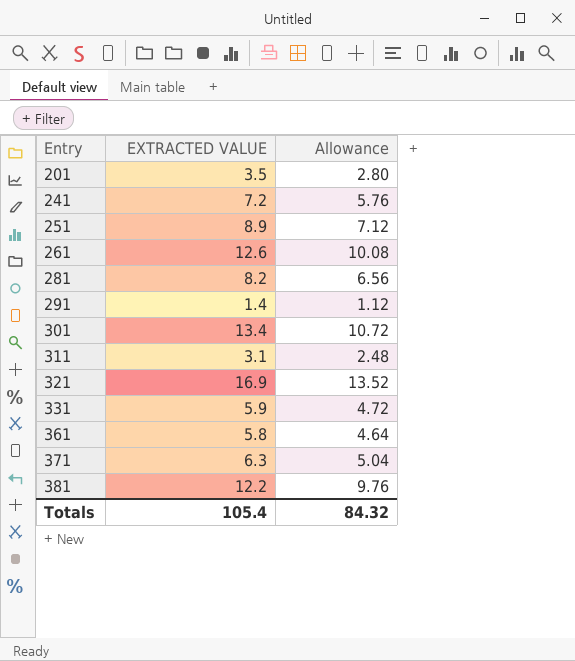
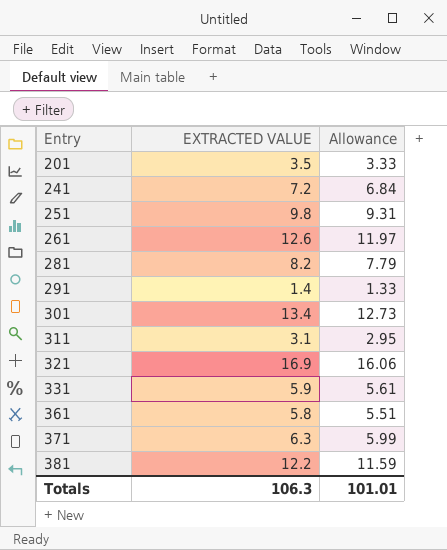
column Allowance | formula: [EXTRACTED VALUE] * 0.8 -> [EXTRACTED VALUE] * 0.95
251 | EXTRACTED VALUE: 8.9 -> 9.8
Totals | EXTRACTED VALUE: 105.4 -> 106.3
Totals | Allowance: 84.32 -> 101.01

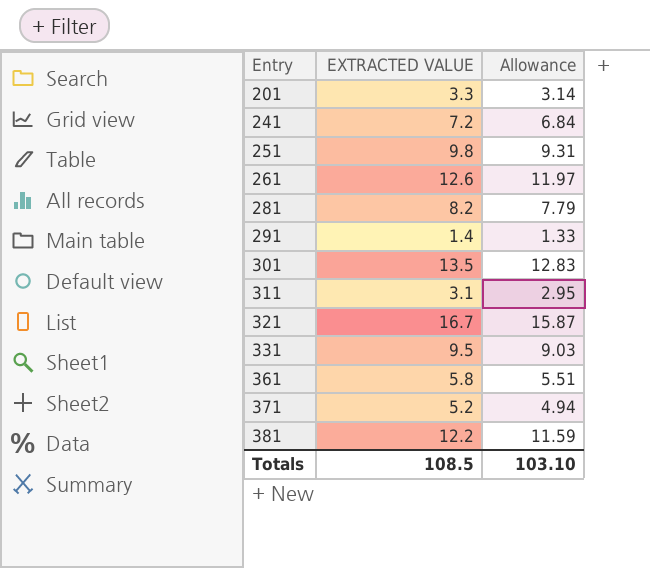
201 | EXTRACTED VALUE: 3.5 -> 3.3
201 | Allowance: 3.33 -> 3.14
301 | EXTRACTED VALUE: 13.4 -> 13.5
301 | Allowance: 12.73 -> 12.83
321 | EXTRACTED VALUE: 16.9 -> 16.7
321 | Allowance: 16.06 -> 15.87
331 | EXTRACTED VALUE: 5.9 -> 9.5
331 | Allowance: 5.61 -> 9.03
371 | EXTRACTED VALUE: 6.3 -> 5.2
371 | Allowance: 5.99 -> 4.94
Totals | EXTRACTED VALUE: 106.3 -> 108.5
Totals | Allowance: 101.01 -> 103.10

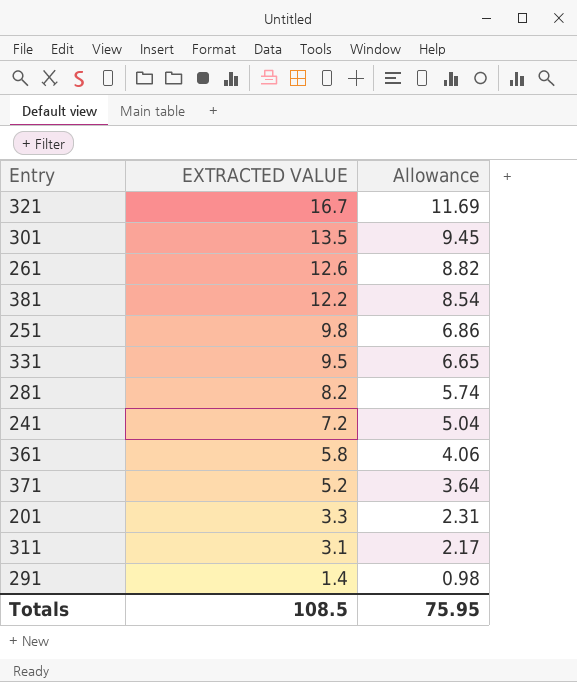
row order: Entry ascending -> EXTRACTED VALUE descending
column Allowance | formula: [EXTRACTED VALUE] * 0.95 -> [EXTRACTED VALUE] * 0.7
Totals | Allowance: 103.10 -> 75.95

